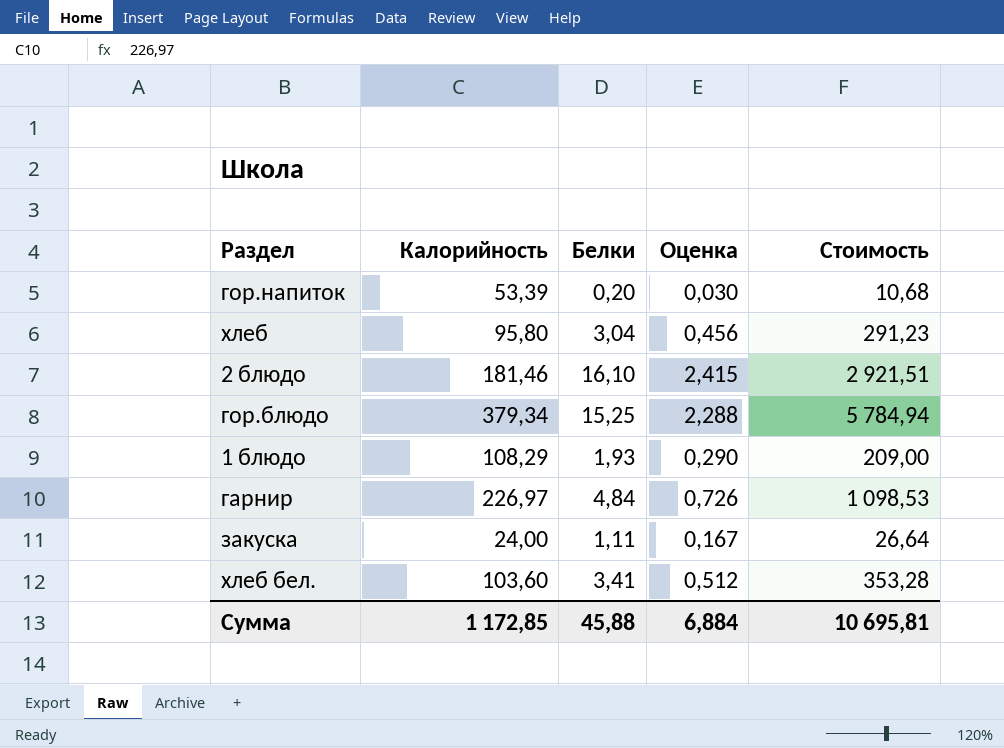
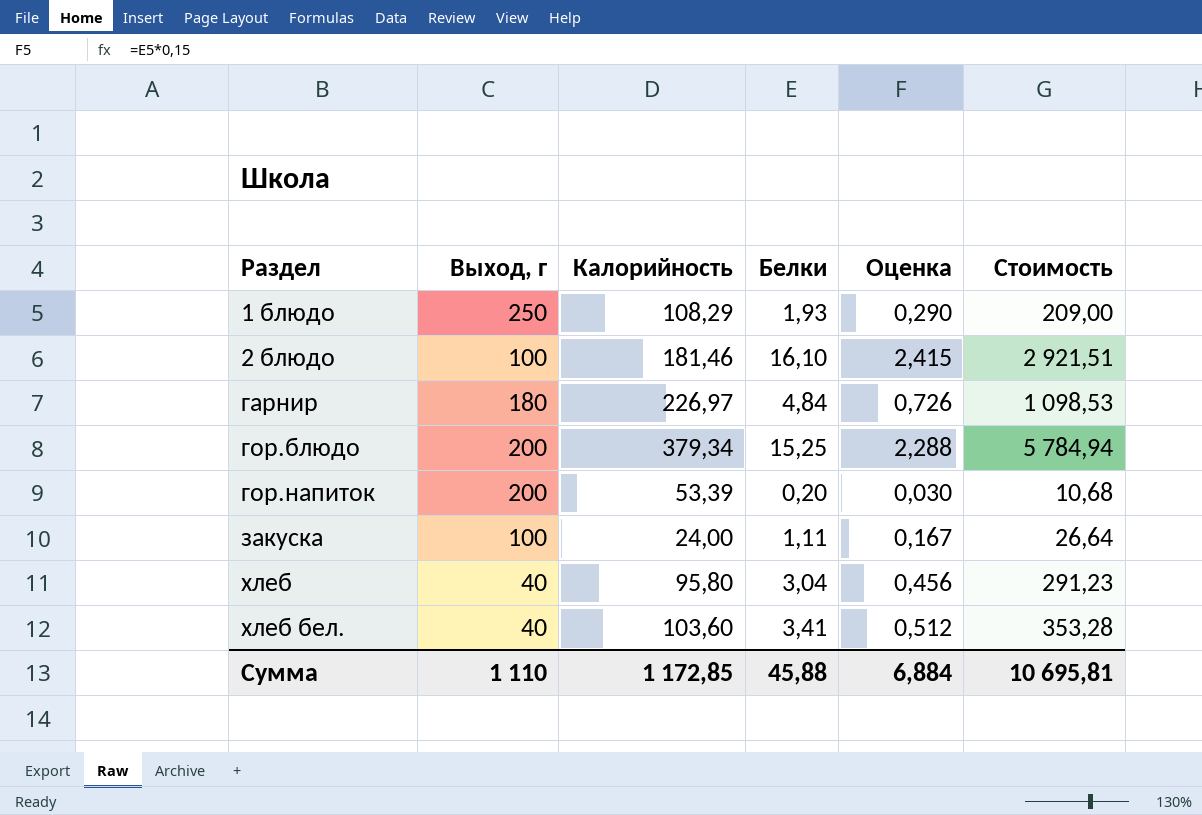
row order: none -> Раздел ascending
column Выход, г | position: none -> 2

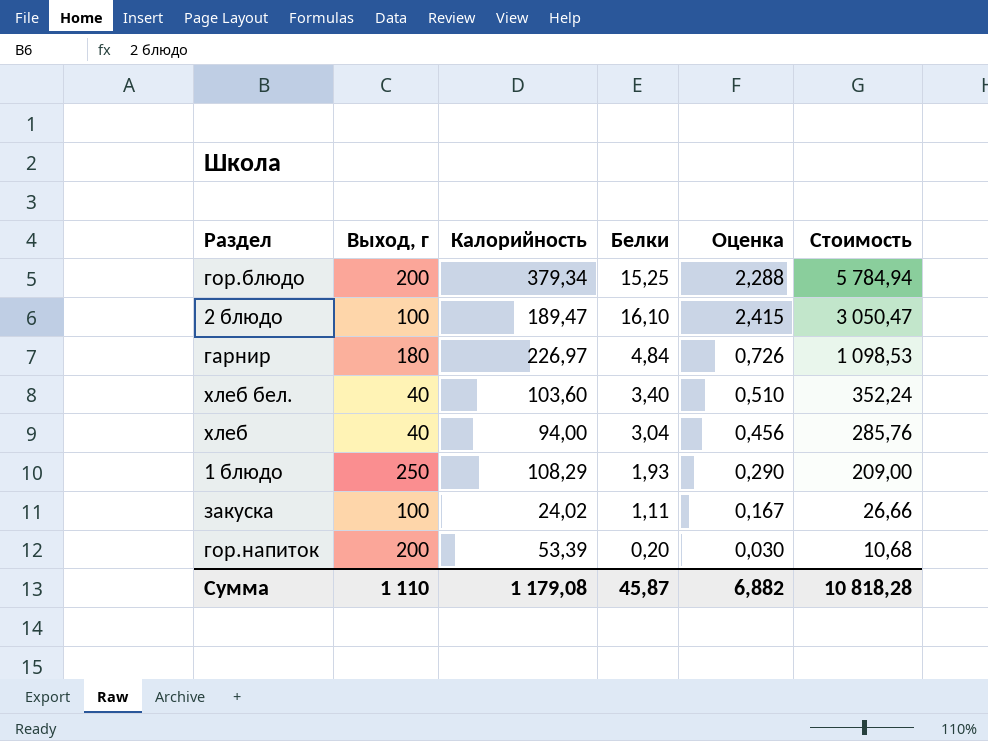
row order: Раздел ascending -> Стоимость descending
2 блюдо | Калорийность: 181,46 -> 189,47
2 блюдо | Стоимость: 2 921,51 -> 3 050,47
хлеб бел. | Белки: 3,41 -> 3,40
хлеб бел. | Оценка: 0,512 -> 0,510
хлеб бел. | Стоимость: 353,28 -> 352,24
хлеб | Калорийность: 95,80 -> 94,00
хлеб | Стоимость: 291,23 -> 285,76
закуска | Калорийность: 24,00 -> 24,02
закуска | Стоимость: 26,64 -> 26,66
Сумма | Калорийность: 1 172,85 -> 1 179,08
Сумма | Белки: 45,88 -> 45,87
Сумма | Оценка: 6,884 -> 6,882
Сумма | Стоимость: 10 695,81 -> 10 818,28

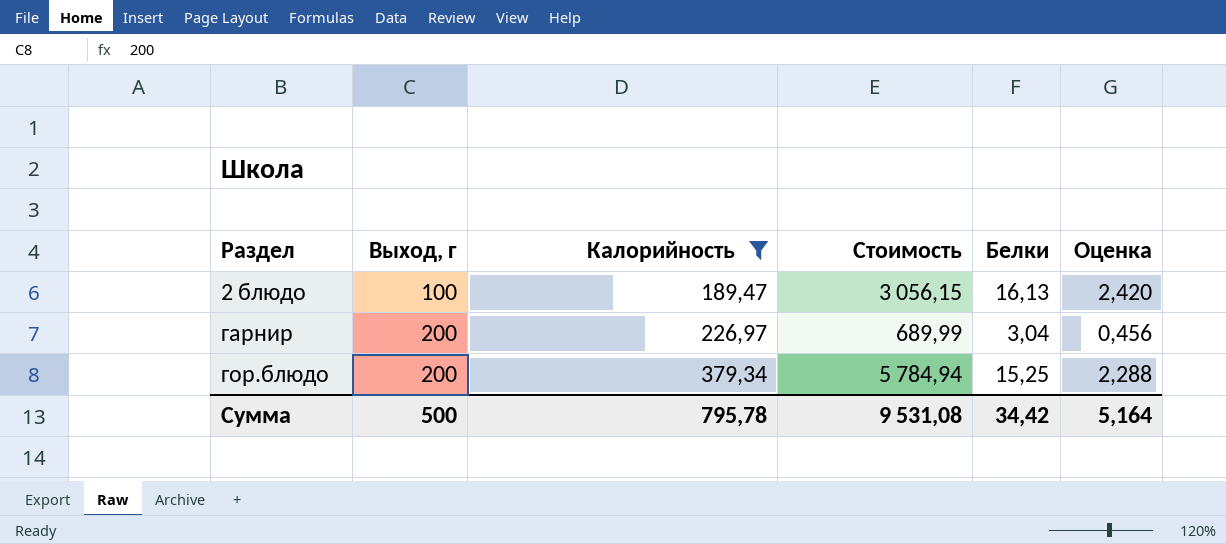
filter: none -> Калорийность >= 189,47
row order: Стоимость descending -> Раздел ascending
column Стоимость | position: 6 -> 4
2 блюдо | Стоимость: 3 050,47 -> 3 056,15
2 блюдо | Белки: 16,10 -> 16,13
2 блюдо | Оценка: 2,415 -> 2,420
гарнир | Выход, г: 180 -> 200
гарнир | Стоимость: 1 098,53 -> 689,99
гарнир | Белки: 4,84 -> 3,04
гарнир | Оценка: 0,726 -> 0,456
Сумма | Выход, г: 1 110 -> 500
Сумма | Калорийность: 1 179,08 -> 795,78
Сумма | Стоимость: 10 818,28 -> 9 531,08
Сумма | Белки: 45,87 -> 34,42
Сумма | Оценка: 6,882 -> 5,164

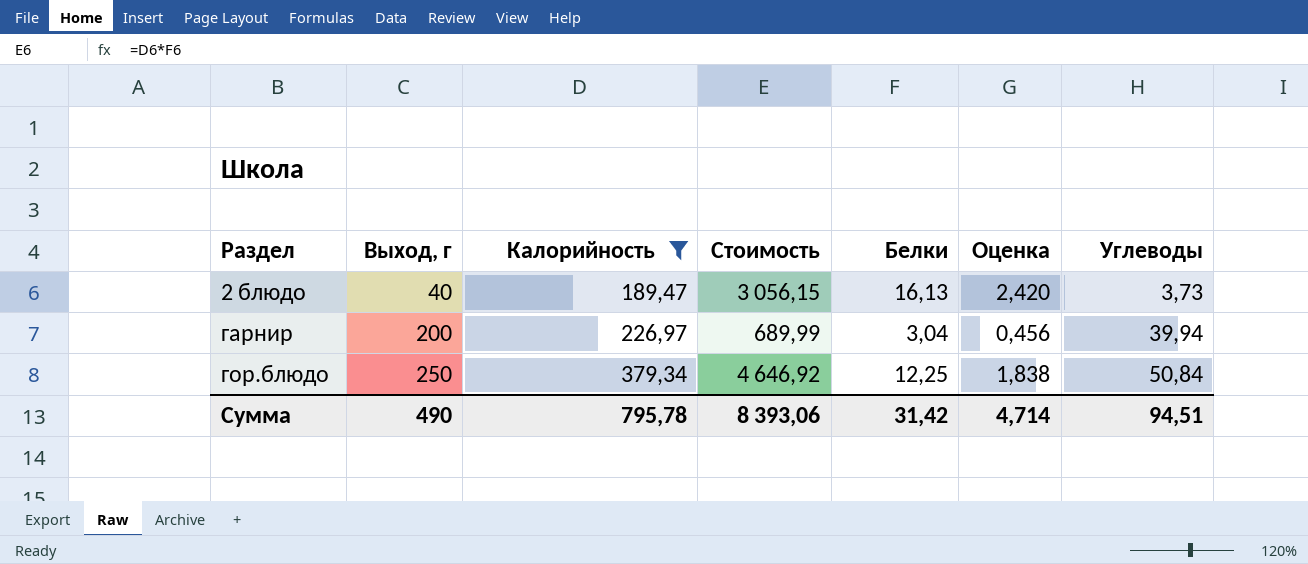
column Углеводы | position: none -> 7
2 блюдо | Выход, г: 100 -> 40
гор.блюдо | Выход, г: 200 -> 250
гор.блюдо | Стоимость: 5 784,94 -> 4 646,92
гор.блюдо | Белки: 15,25 -> 12,25
гор.блюдо | Оценка: 2,288 -> 1,838
Сумма | Выход, г: 500 -> 490
Сумма | Стоимость: 9 531,08 -> 8 393,06
Сумма | Белки: 34,42 -> 31,42
Сумма | Оценка: 5,164 -> 4,714

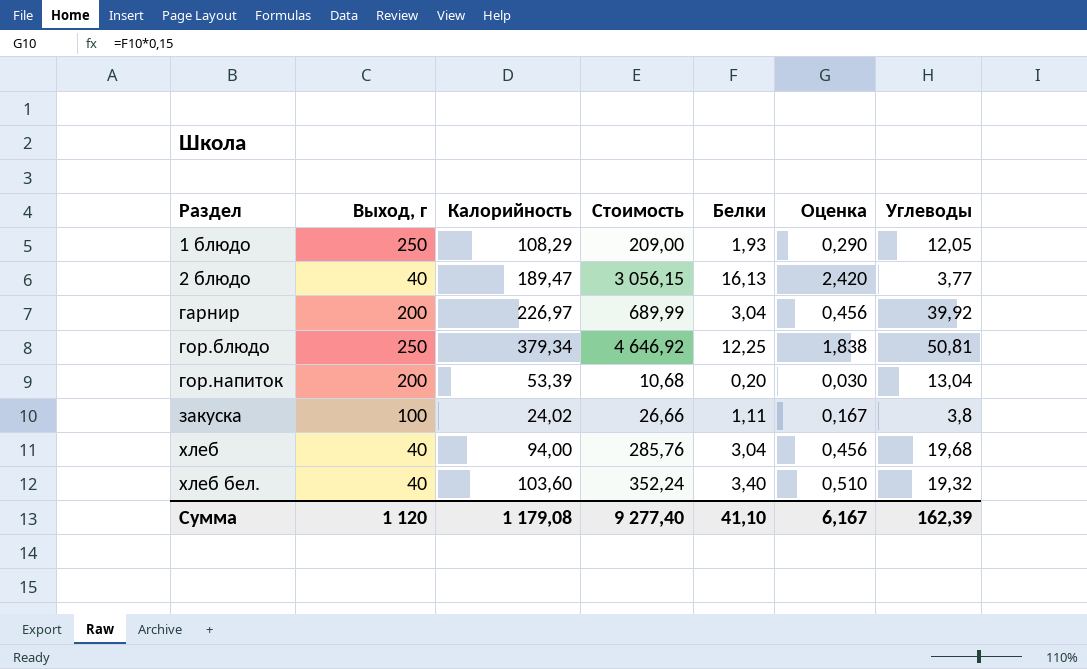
filter: Калорийность >= 189,47 -> none
2 блюдо | Углеводы: 3,73 -> 3,77
гарнир | Углеводы: 39,94 -> 39,92
гор.блюдо | Углеводы: 50,84 -> 50,81
Сумма | Выход, г: 490 -> 1 120
Сумма | Калорийность: 795,78 -> 1 179,08
Сумма | Стоимость: 8 393,06 -> 9 277,40
Сумма | Белки: 31,42 -> 41,10
Сумма | Оценка: 4,714 -> 6,167
Сумма | Углеводы: 94,51 -> 162,39

